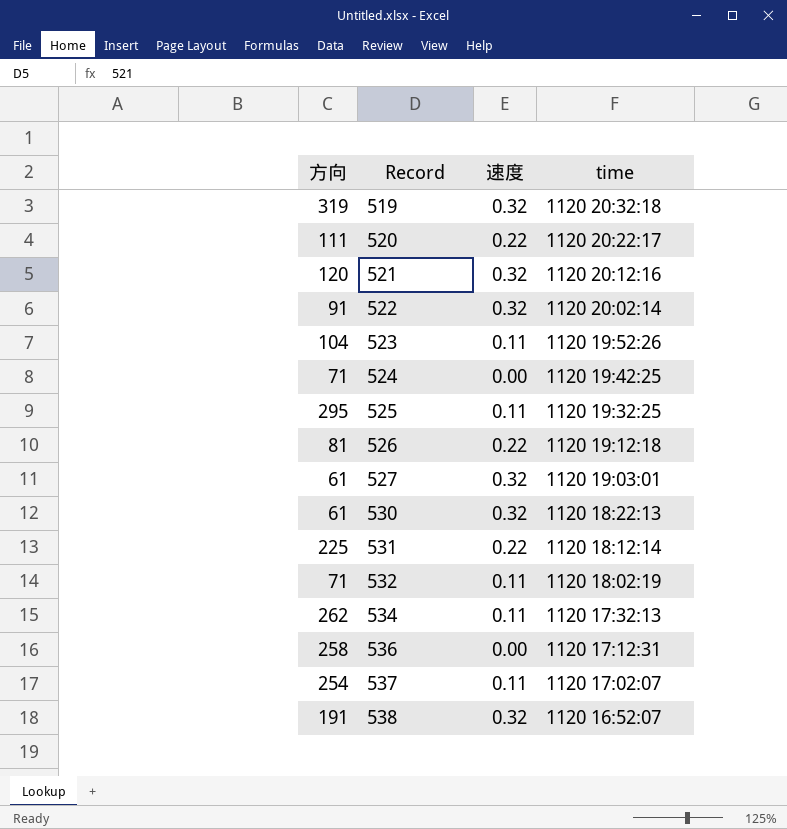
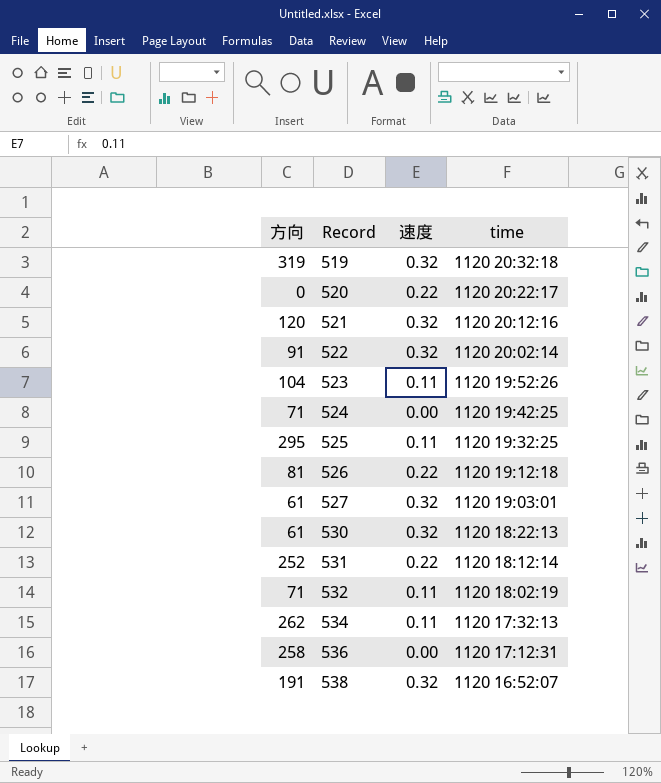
row 537: 254 | 0.11 | 1120 17:02:07 -> none
520 | 方向: 111 -> 0
531 | 方向: 225 -> 252

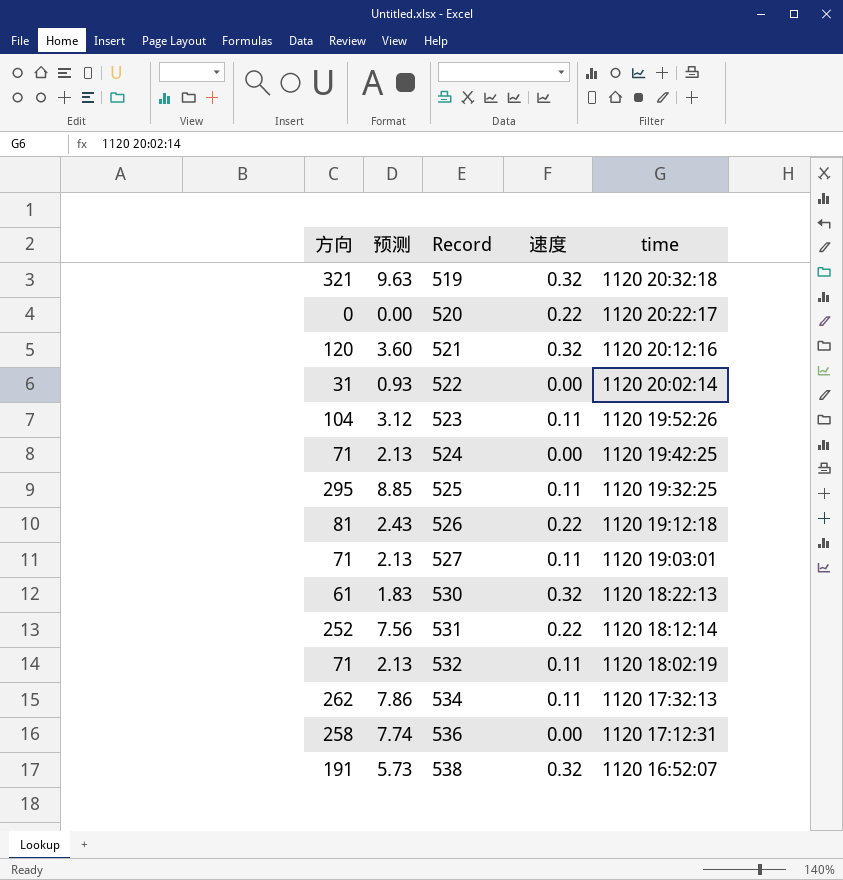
column 预测 | formula: none -> [方向] * 0.03
519 | 方向: 319 -> 321
522 | 方向: 91 -> 31
522 | 速度: 0.32 -> 0.00
527 | 方向: 61 -> 71
527 | 速度: 0.32 -> 0.11

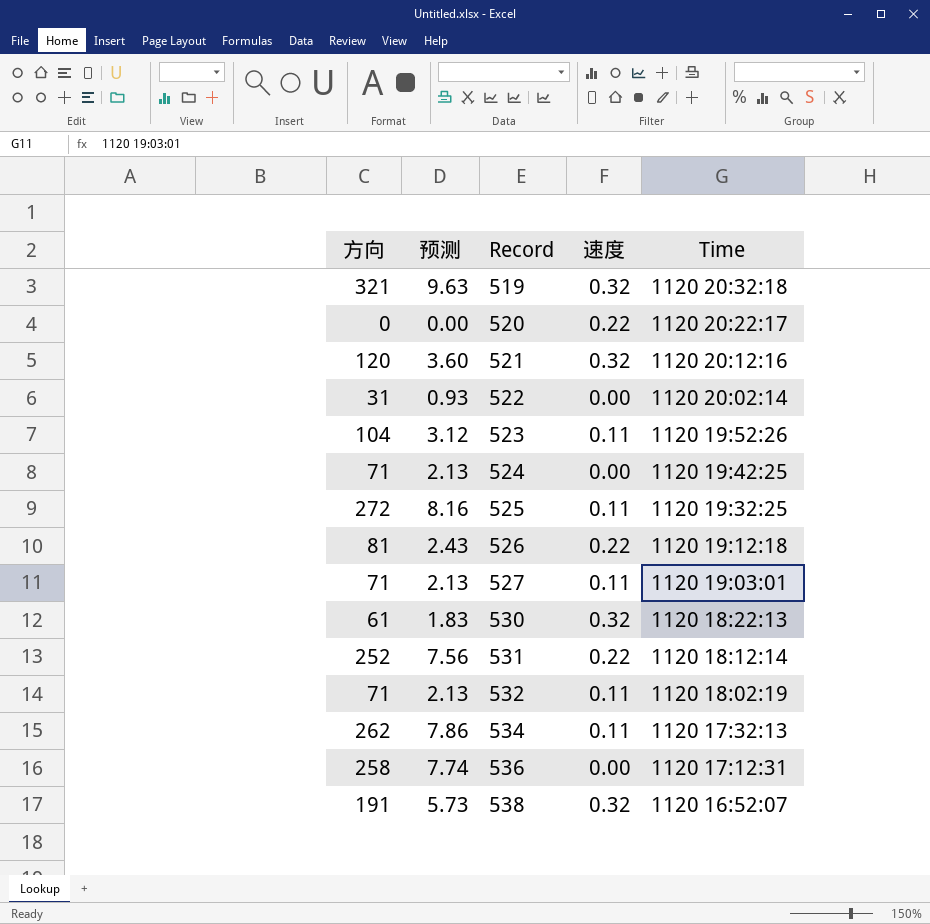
column name: time -> Time
525 | 方向: 295 -> 272
525 | 预测: 8.85 -> 8.16

